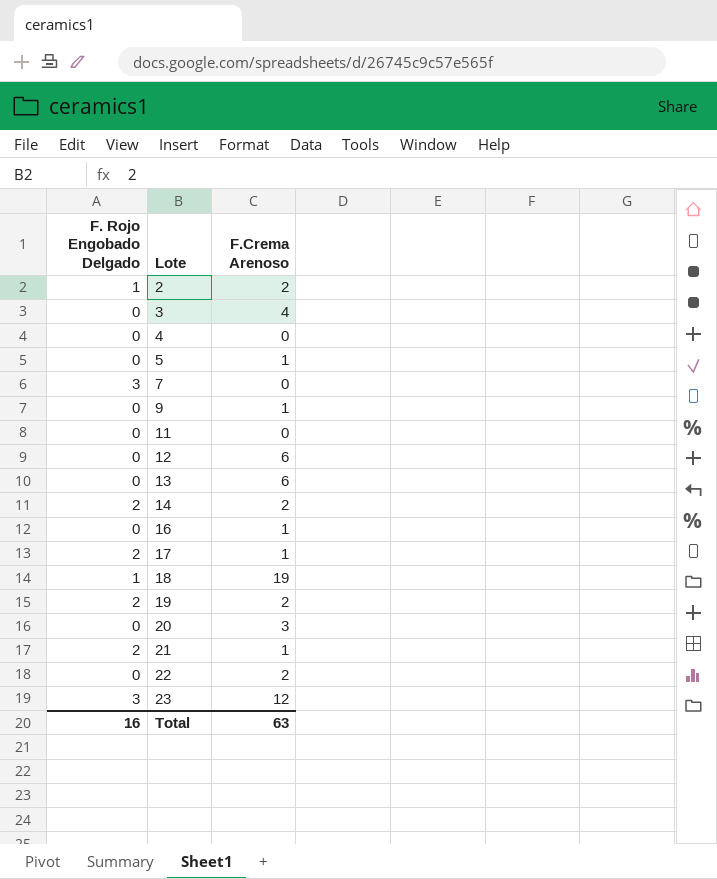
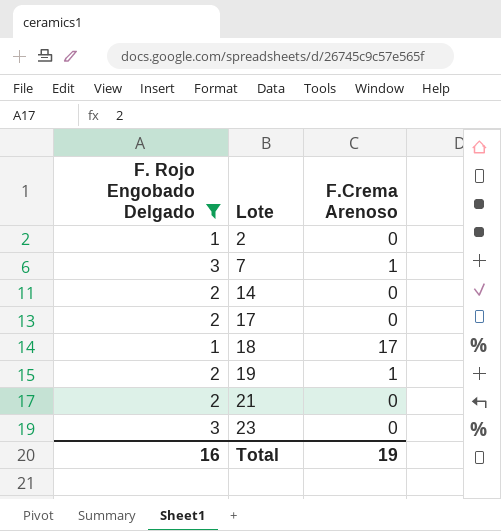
filter: none -> F. Rojo Engobado Delgado != 0
2 | F.Crema Arenoso: 2 -> 0
7 | F.Crema Arenoso: 0 -> 1
14 | F.Crema Arenoso: 2 -> 0
17 | F.Crema Arenoso: 1 -> 0
18 | F.Crema Arenoso: 19 -> 17
19 | F.Crema Arenoso: 2 -> 1
21 | F.Crema Arenoso: 1 -> 0
23 | F.Crema Arenoso: 12 -> 0
Total | F.Crema Arenoso: 63 -> 19

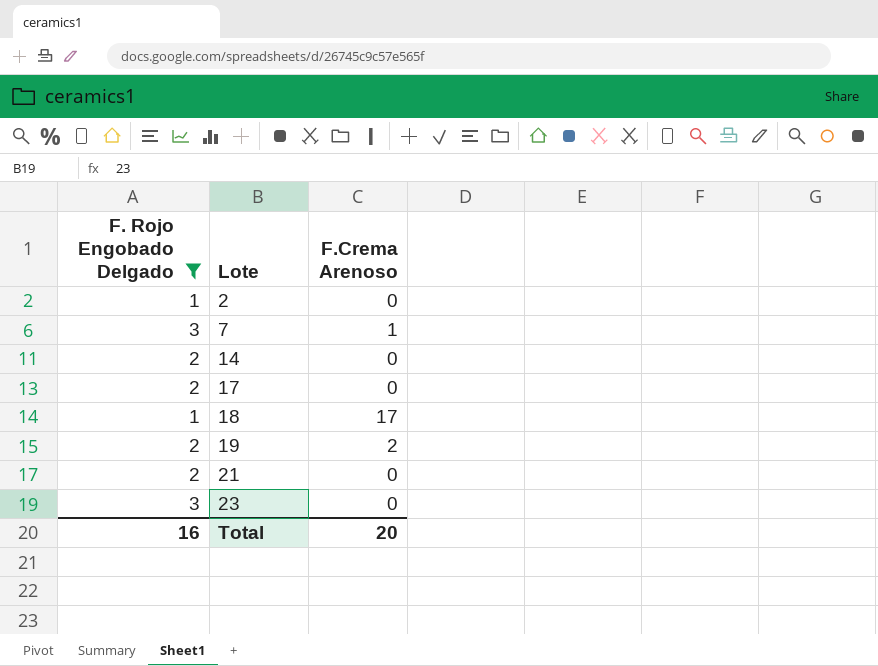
19 | F.Crema Arenoso: 1 -> 2
Total | F.Crema Arenoso: 19 -> 20

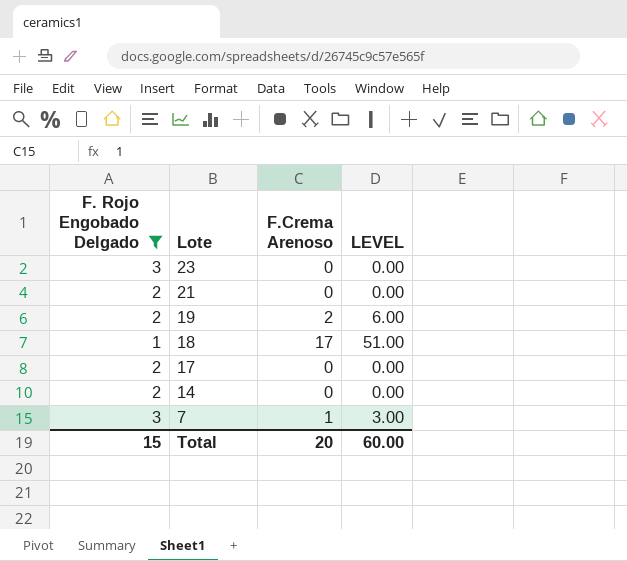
row order: Lote ascending -> Lote descending
column LEVEL | formula: none -> [F.Crema Arenoso] * 3
row 2: 1 | 0 -> none
Total | F. Rojo Engobado Delgado: 16 -> 15

